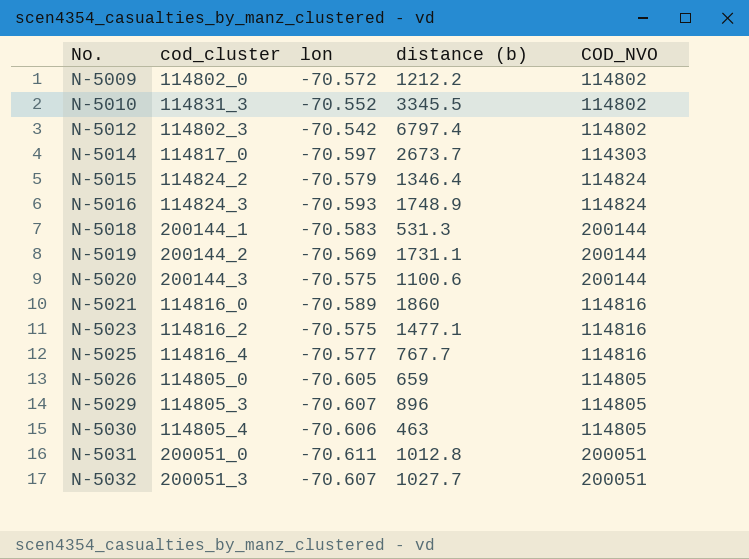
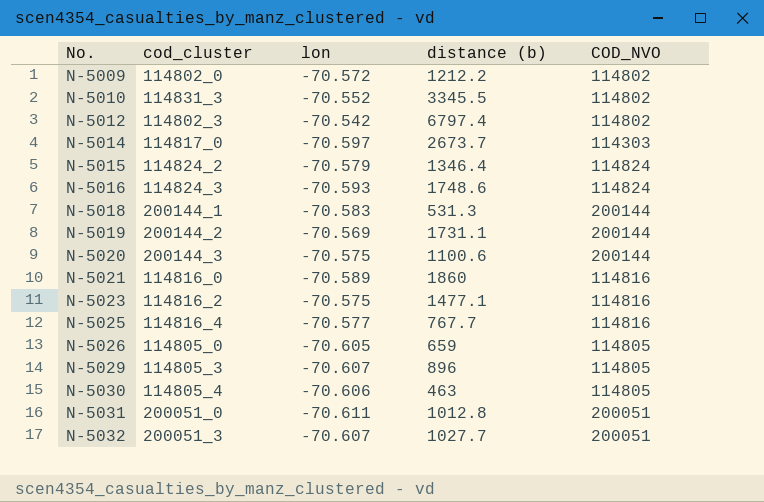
N-5016 | distance (b): 1748.9 -> 1748.6

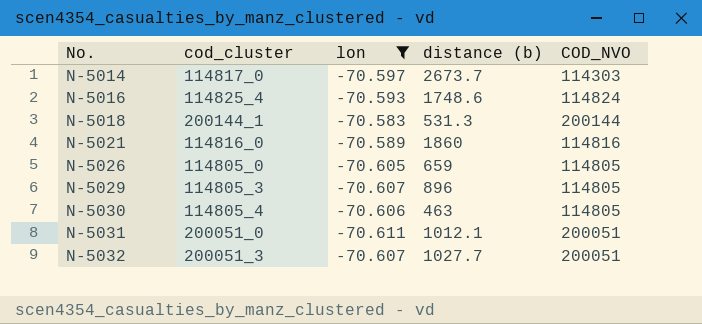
filter: none -> lon <= -70.583
N-5016 | cod_cluster: 114824_3 -> 114825_4
N-5031 | distance (b): 1012.8 -> 1012.1

